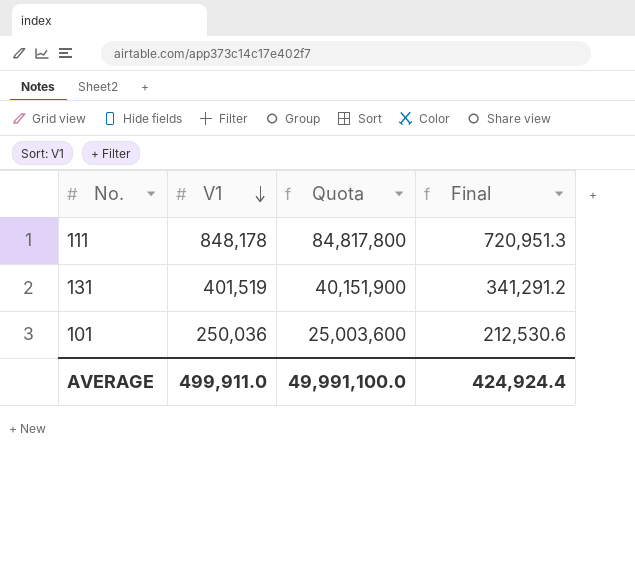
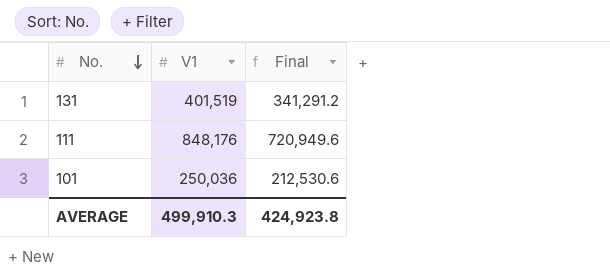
row order: V1 descending -> No. descending
column Quota | formula: [V1] * 100 -> none
111 | V1: 848,178 -> 848,176
111 | Final: 720,951.3 -> 720,949.6
AVERAGE | V1: 499,911.0 -> 499,910.3
AVERAGE | Final: 424,924.4 -> 424,923.8

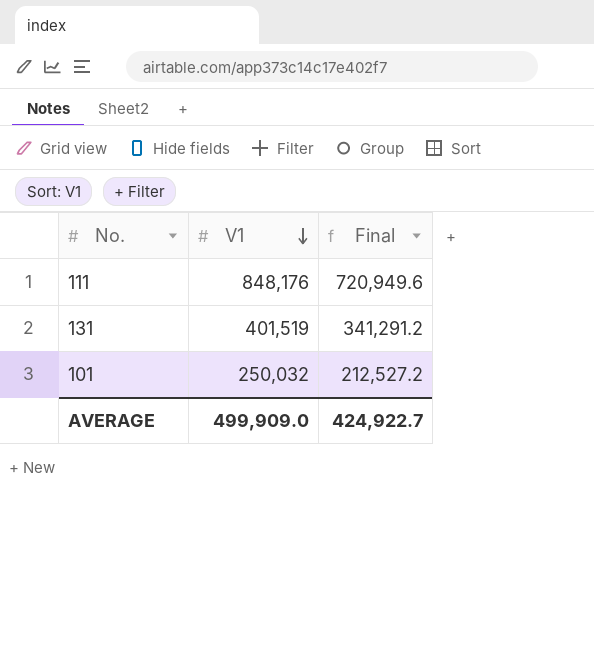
row order: No. descending -> V1 descending
101 | V1: 250,036 -> 250,032
101 | Final: 212,530.6 -> 212,527.2
AVERAGE | V1: 499,910.3 -> 499,909.0
AVERAGE | Final: 424,923.8 -> 424,922.7

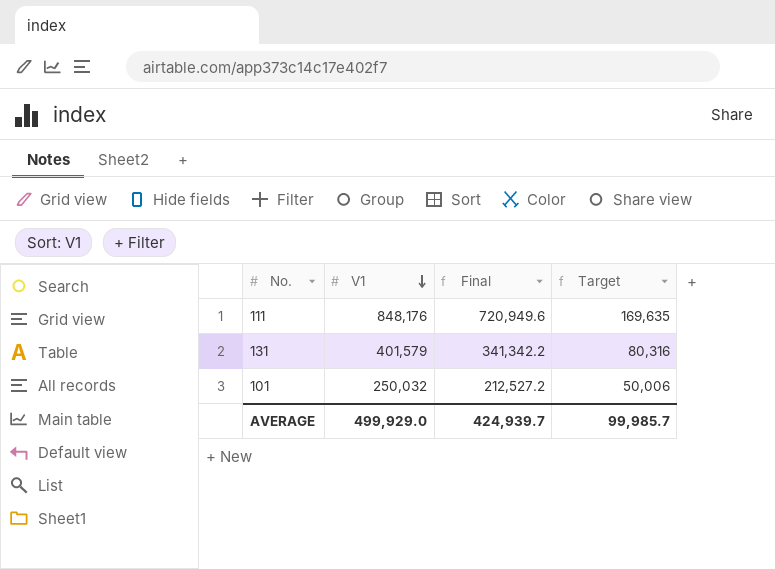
column Target | formula: none -> [V1] * 0.2
131 | V1: 401,519 -> 401,579
131 | Final: 341,291.2 -> 341,342.2
AVERAGE | V1: 499,909.0 -> 499,929.0
AVERAGE | Final: 424,922.7 -> 424,939.7

